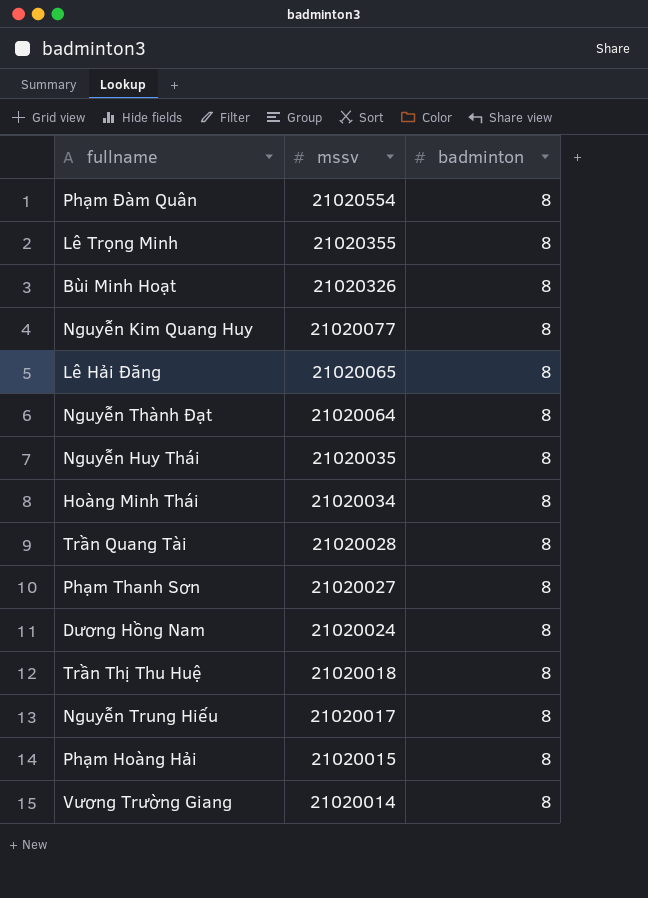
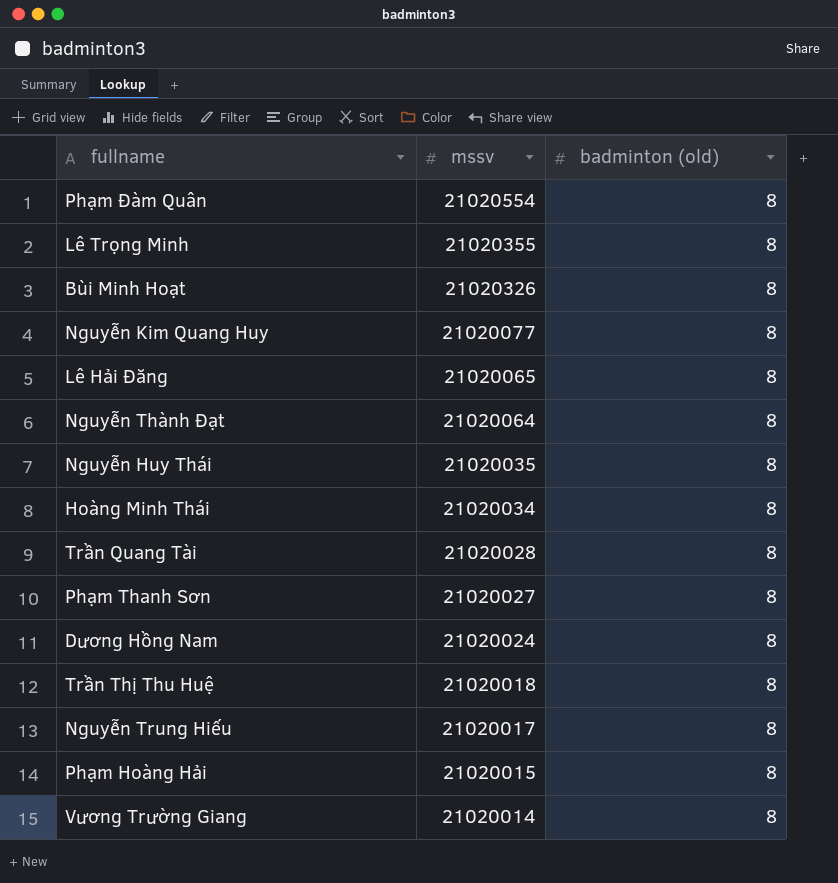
column name: badminton -> badminton (old)

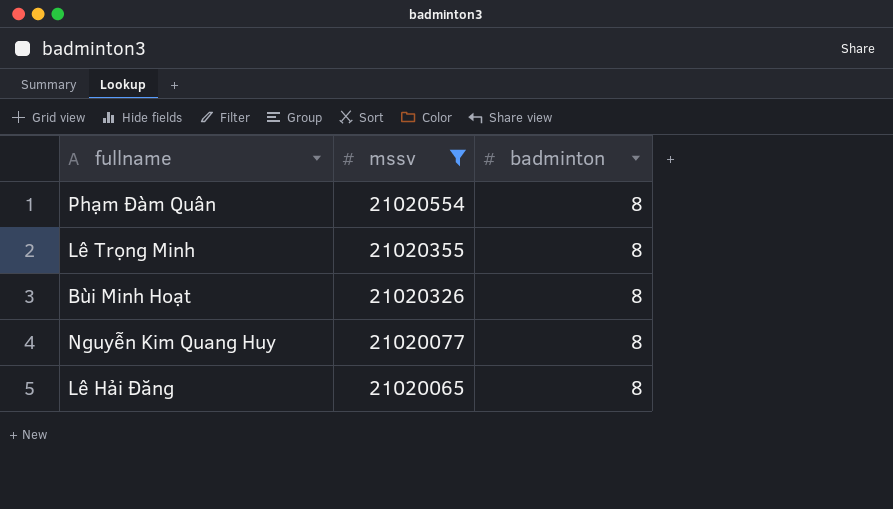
filter: none -> mssv >= 21020065
column name: badminton (old) -> badminton

